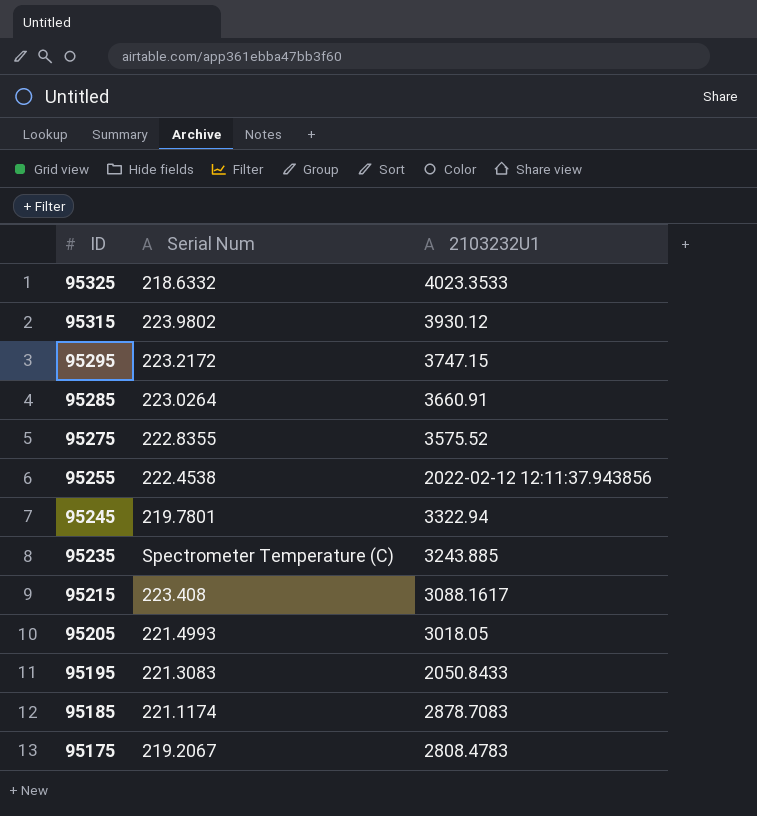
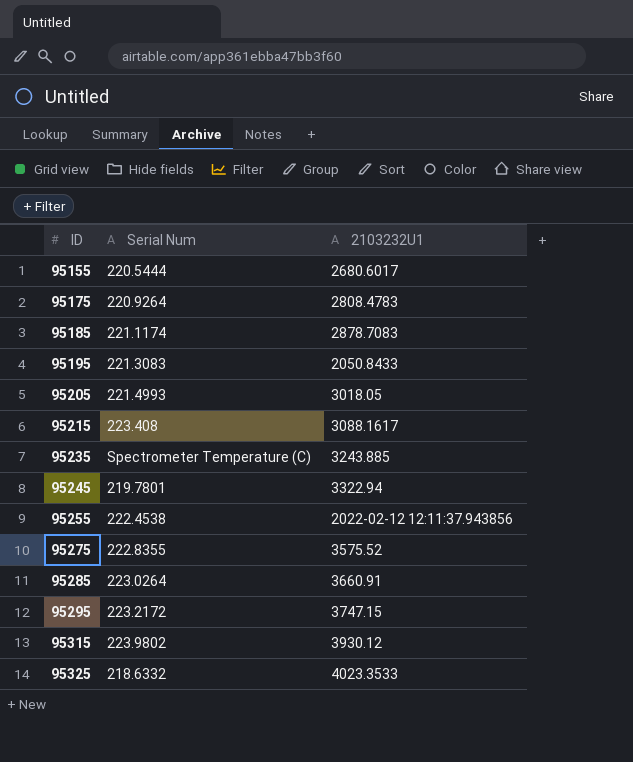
row order: ID descending -> ID ascending
row 95155: none -> 220.5444 | 2680.6017
95175 | Serial Num: 219.2067 -> 220.9264

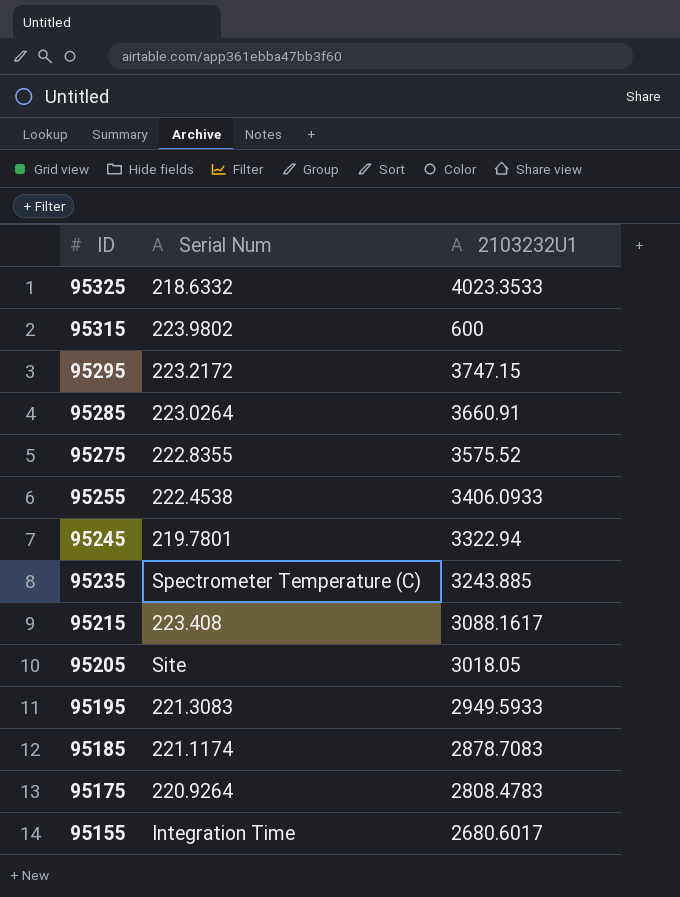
row order: ID ascending -> ID descending
95315 | 2103232U1: 3930.12 -> 600
95255 | 2103232U1: 2022-02-12 12:11:37.943856 -> 3406.0933
95205 | Serial Num: 221.4993 -> Site
95195 | 2103232U1: 2050.8433 -> 2949.5933
95155 | Serial Num: 220.5444 -> Integration Time

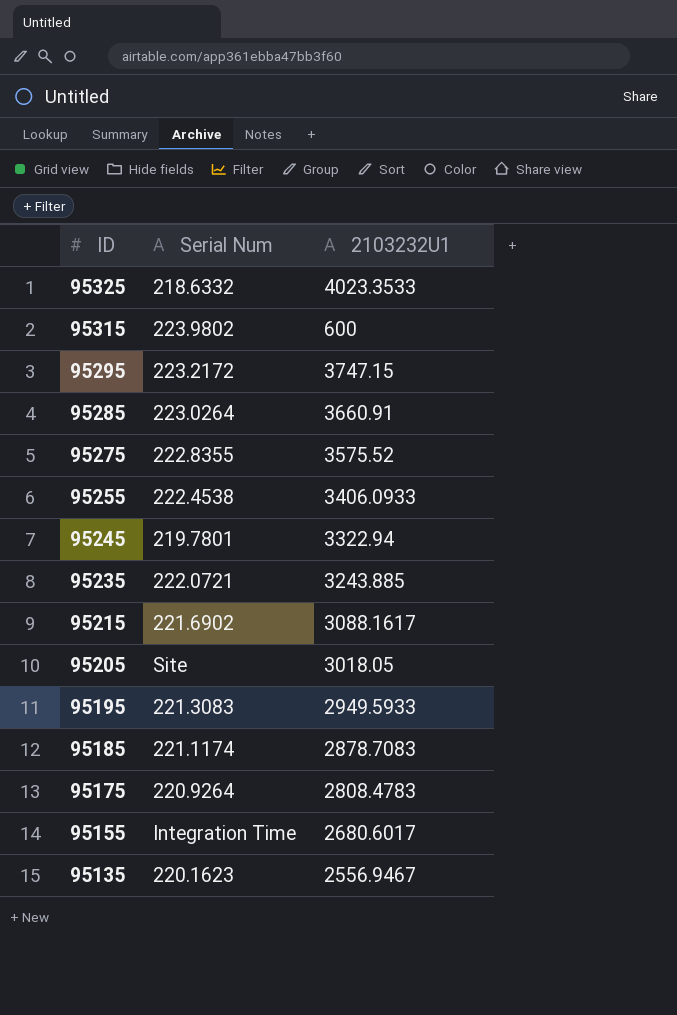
95235 | Serial Num: Spectrometer Temperature (C) -> 222.0721
95215 | Serial Num: 223.408 -> 221.6902
row 95135: none -> 220.1623 | 2556.9467

